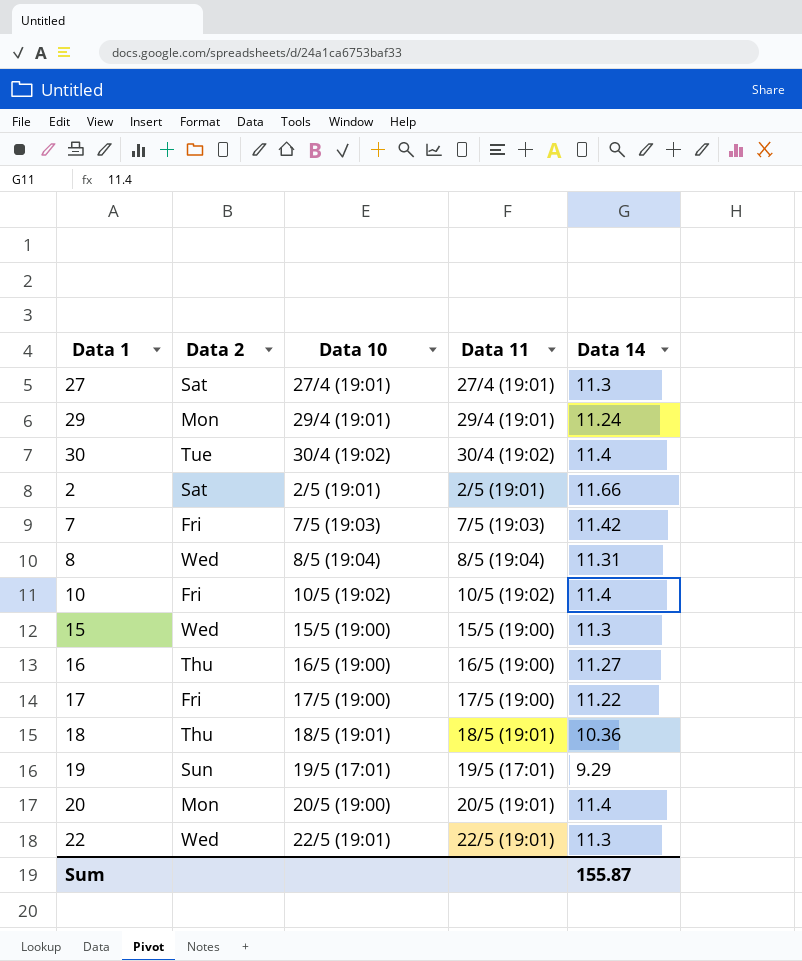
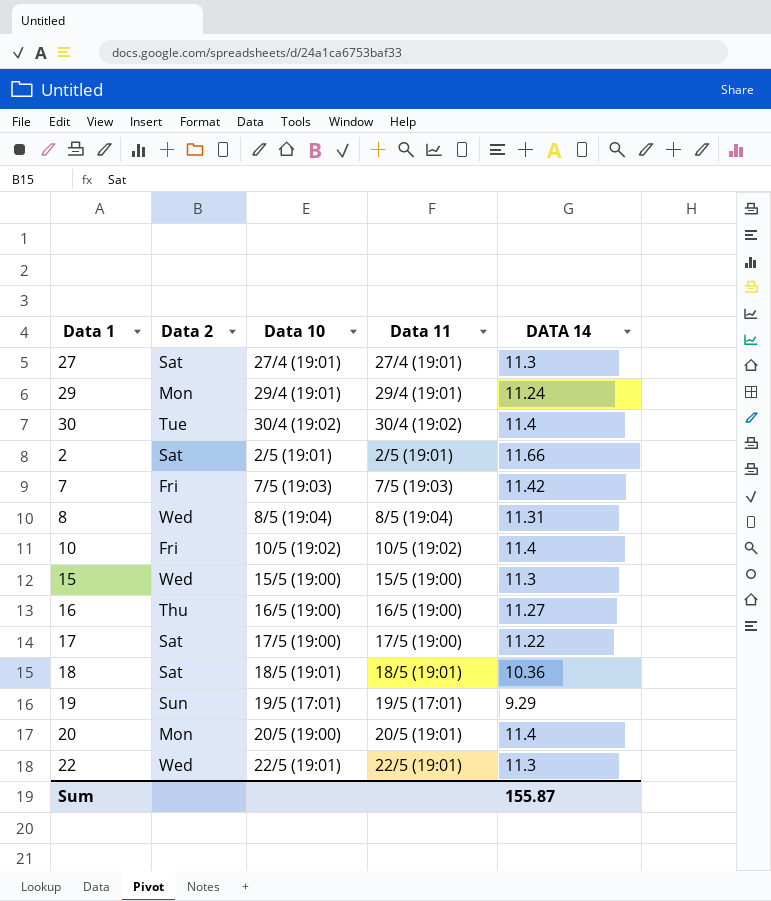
column name: Data 14 -> DATA 14
17 | Data 2: Fri -> Sat
18 | Data 2: Thu -> Sat

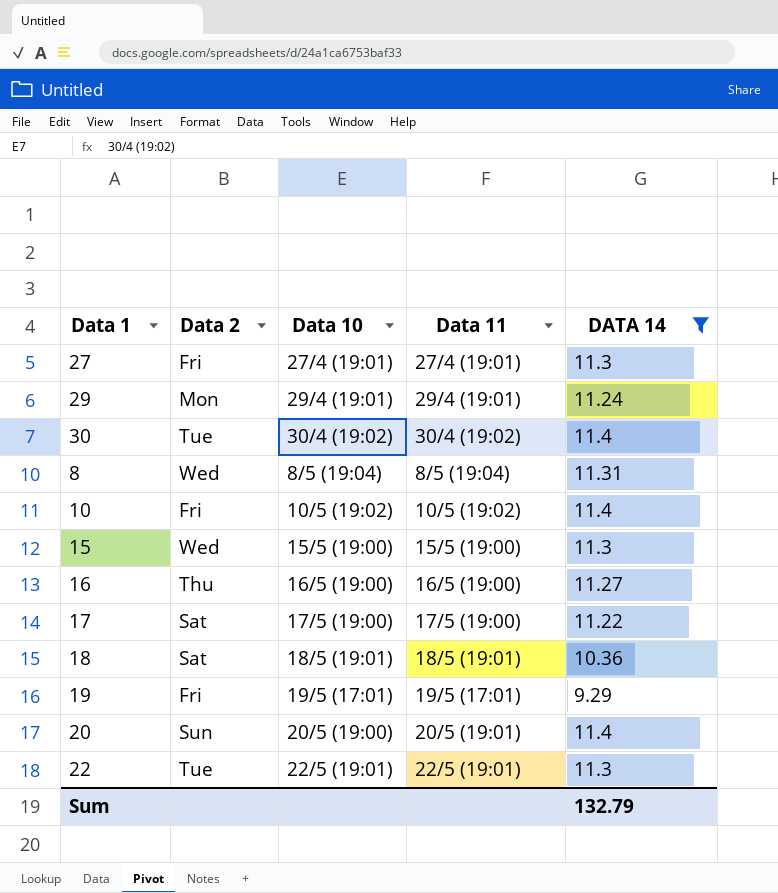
filter: none -> DATA 14 <= 11.4
27 | Data 2: Sat -> Fri
19 | Data 2: Sun -> Fri
20 | Data 2: Mon -> Sun
22 | Data 2: Wed -> Tue
Sum | DATA 14: 155.87 -> 132.79

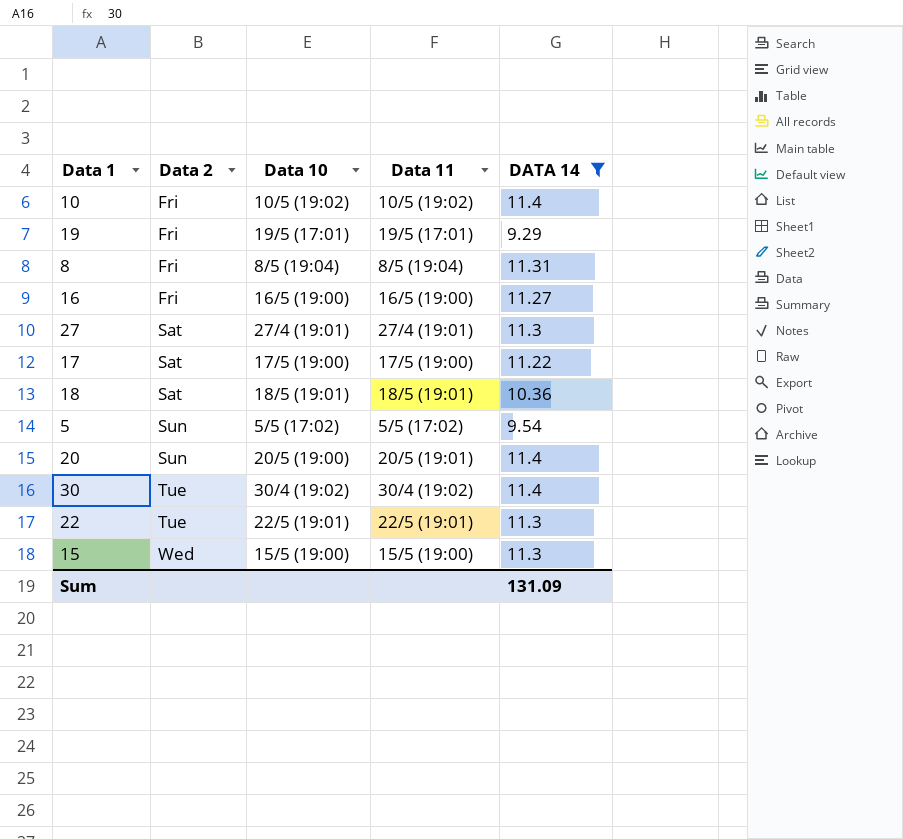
row order: none -> Data 2 ascending
row 29: Mon | 29/4 (19:01) | 29/4 (19:01) | 11.24 -> none
8 | Data 2: Wed -> Fri
16 | Data 2: Thu -> Fri
27 | Data 2: Fri -> Sat
row 5: none -> Sun | 5/5 (17:02) | 5/5 (17:02) | 9.54
Sum | DATA 14: 132.79 -> 131.09

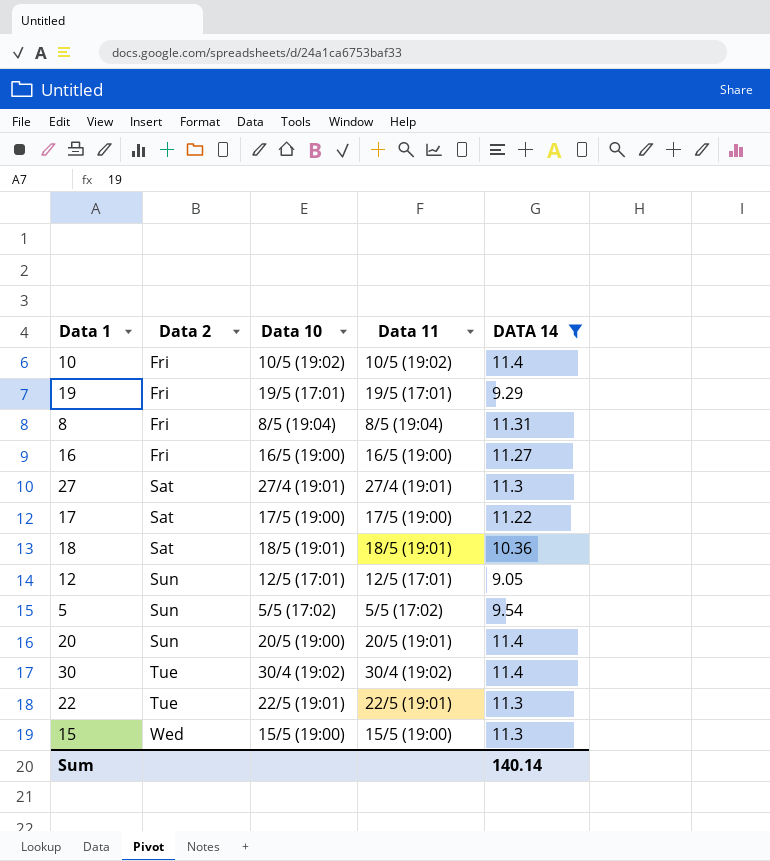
row 12: none -> Sun | 12/5 (17:01) | 12/5 (17:01) | 9.05
Sum | DATA 14: 131.09 -> 140.14

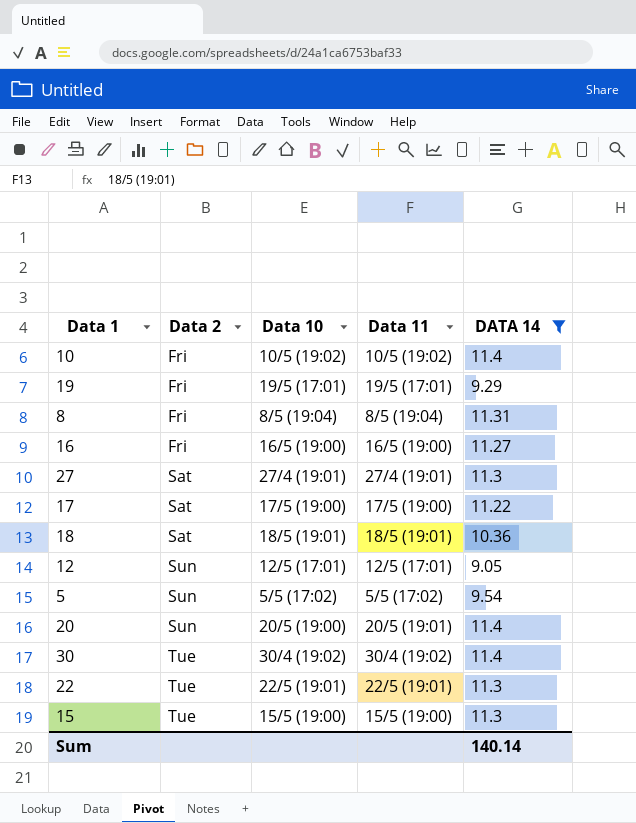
15 | Data 2: Wed -> Tue

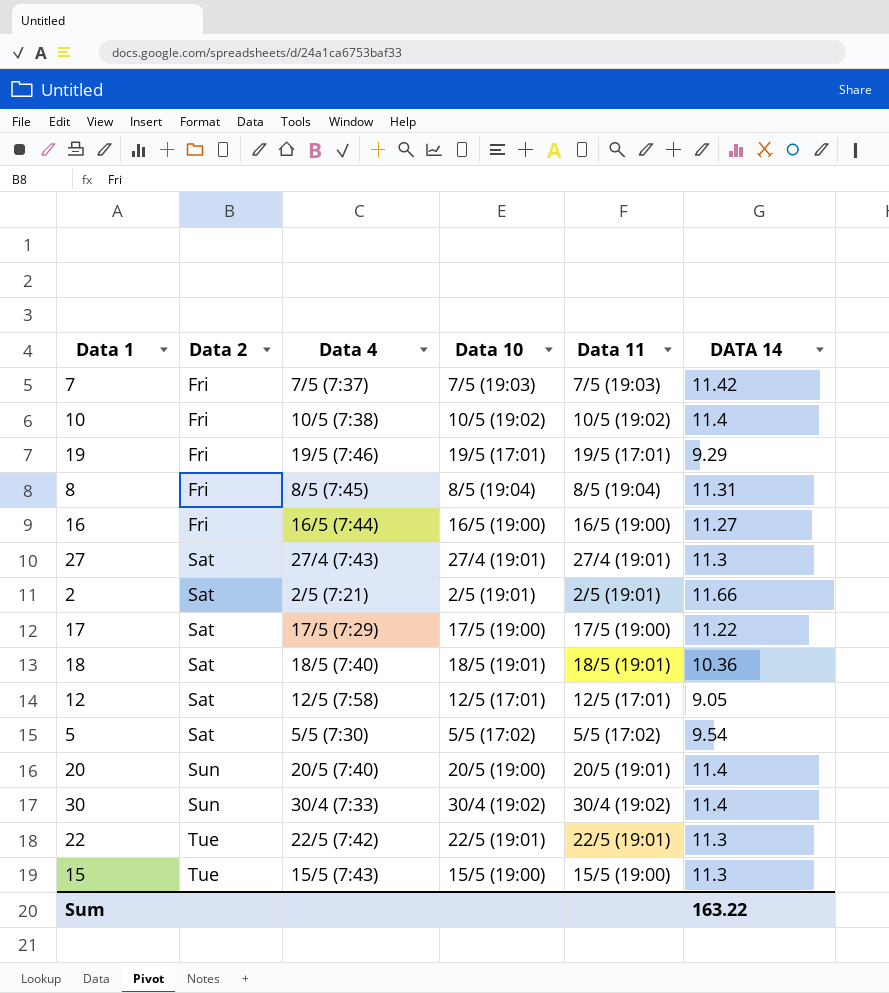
filter: DATA 14 <= 11.4 -> none
column Data 4 | position: none -> 3
12 | Data 2: Sun -> Sat
5 | Data 2: Sun -> Sat
30 | Data 2: Tue -> Sun
Sum | DATA 14: 140.14 -> 163.22

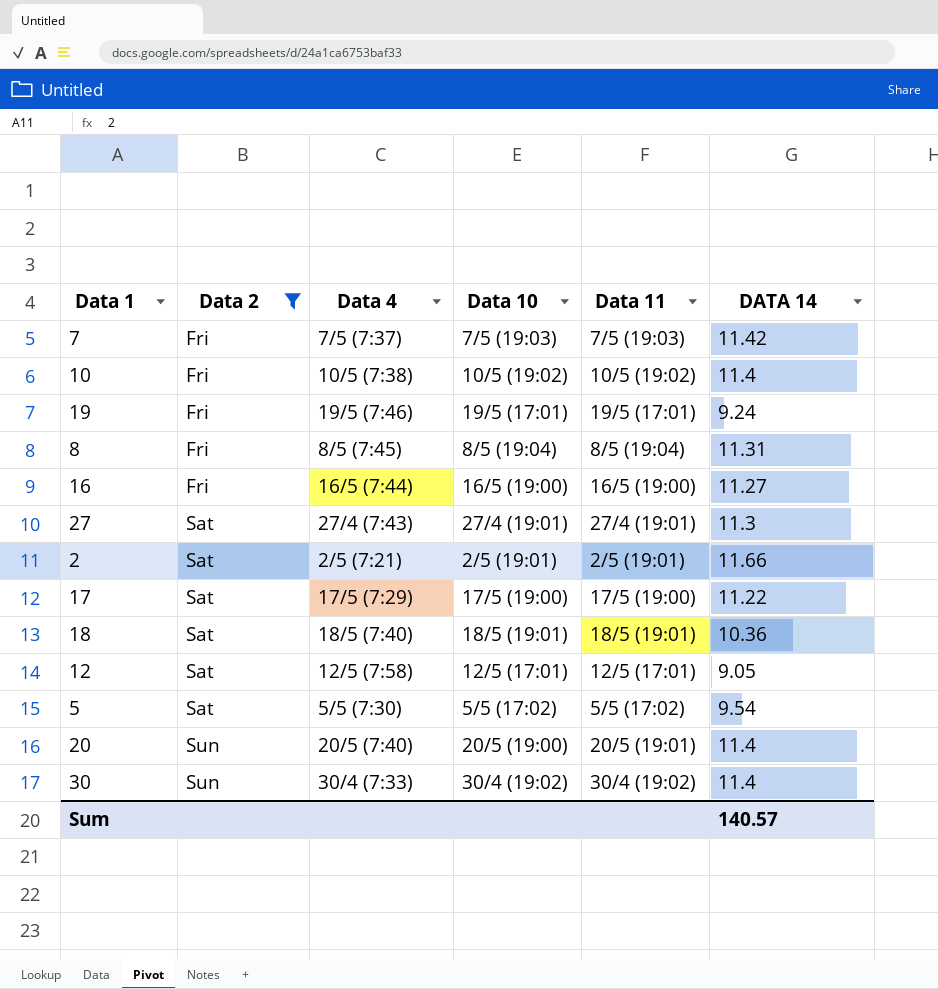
filter: none -> Data 2 != Tue
19 | DATA 14: 9.29 -> 9.24
Sum | DATA 14: 163.22 -> 140.57

